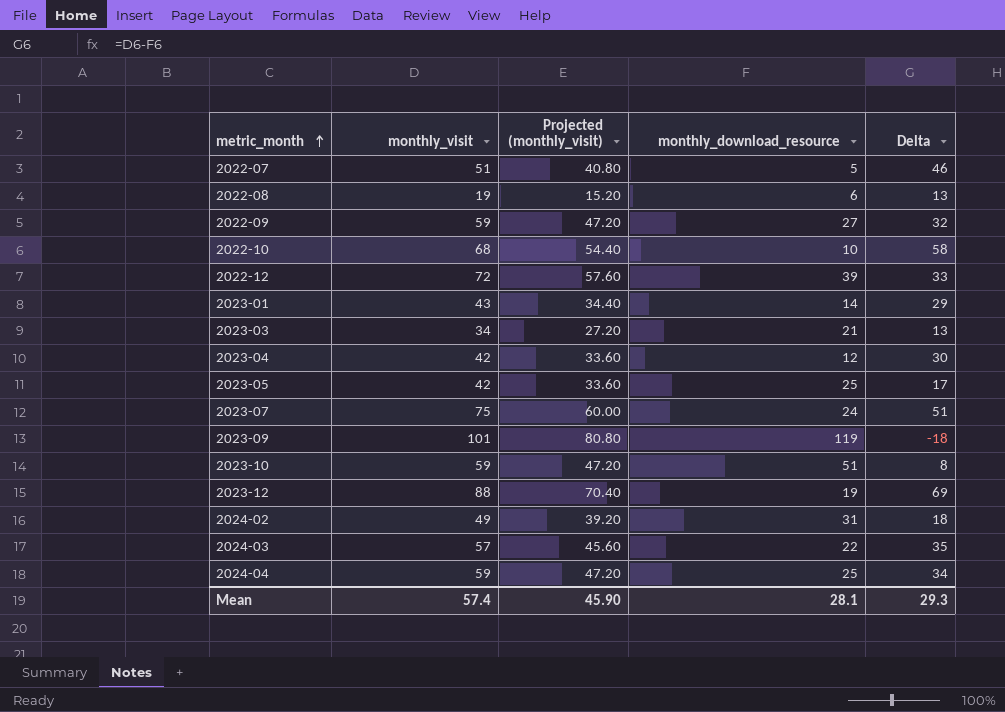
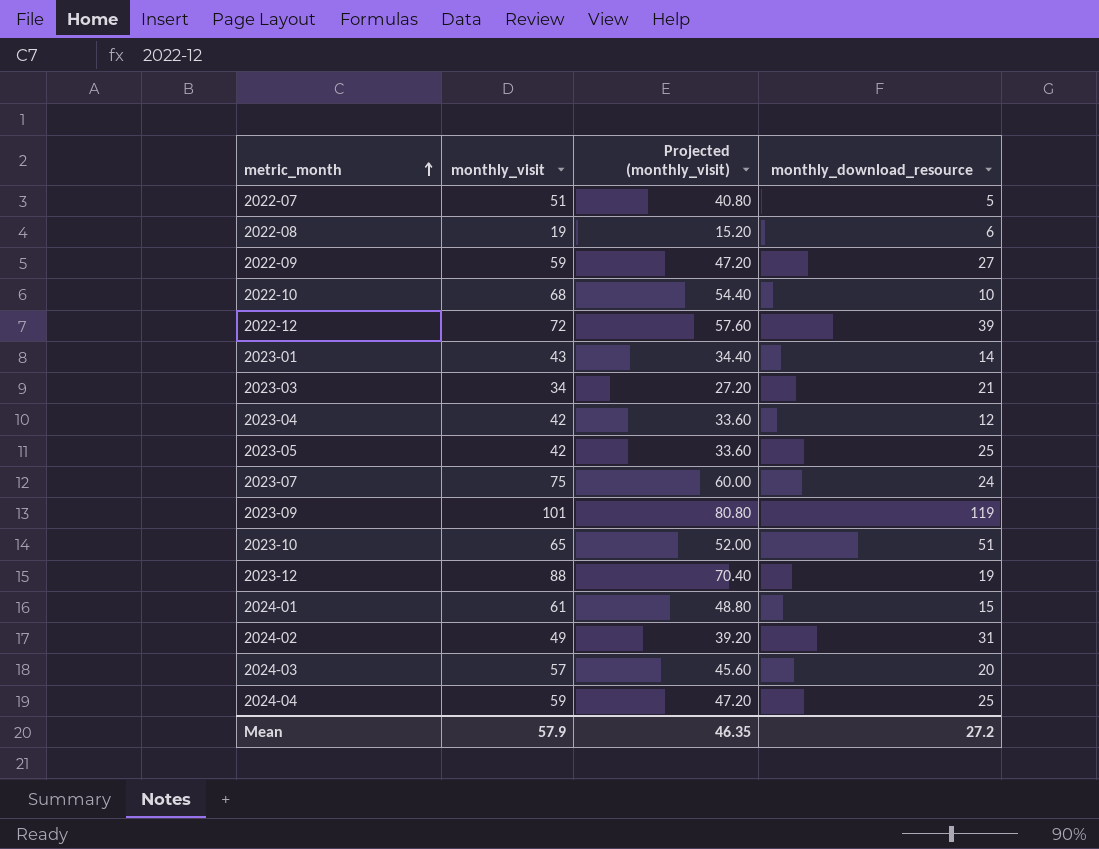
column Delta | formula: [monthly_visit] - [monthly_download_resource] -> none
2023-10 | monthly_visit: 59 -> 65
2023-10 | Projected (monthly_visit): 47.20 -> 52.00
row 2024-01: none -> 61 | 48.80 | 15
2024-03 | monthly_download_resource: 22 -> 20
Mean | monthly_visit: 57.4 -> 57.9
Mean | Projected (monthly_visit): 45.90 -> 46.35
Mean | monthly_download_resource: 28.1 -> 27.2

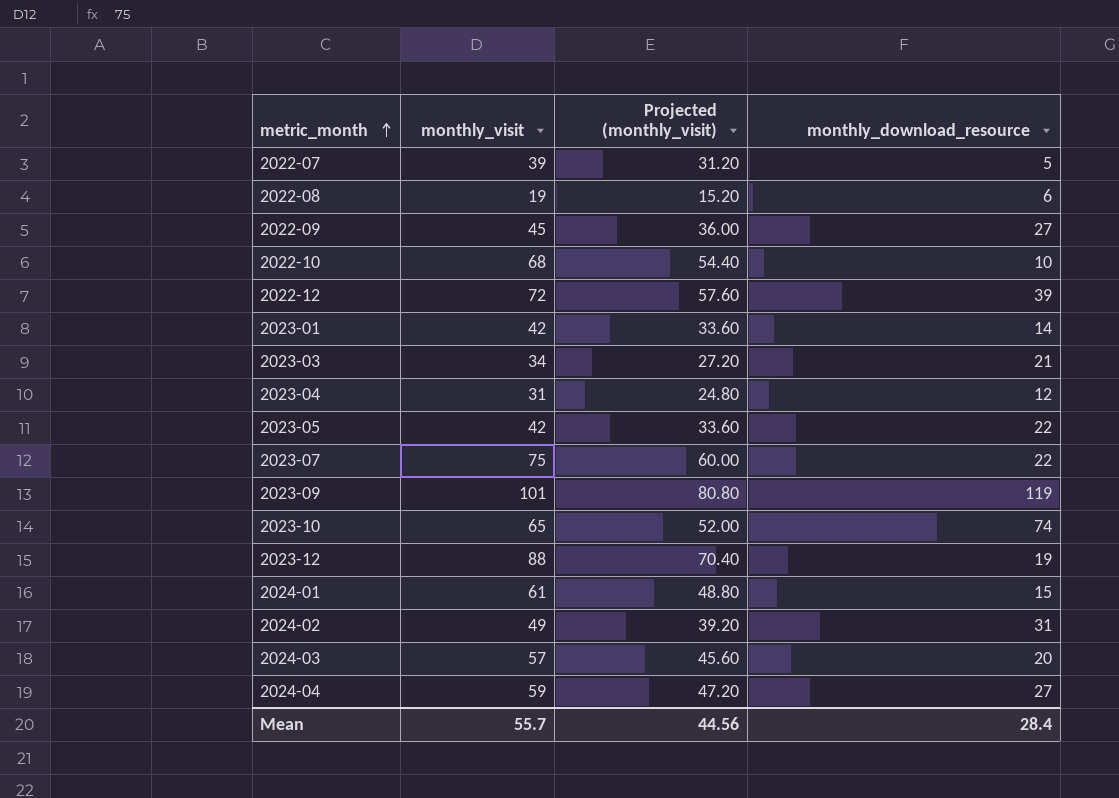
2022-07 | monthly_visit: 51 -> 39
2022-07 | Projected (monthly_visit): 40.80 -> 31.20
2022-09 | monthly_visit: 59 -> 45
2022-09 | Projected (monthly_visit): 47.20 -> 36.00
2023-01 | monthly_visit: 43 -> 42
2023-01 | Projected (monthly_visit): 34.40 -> 33.60
2023-04 | monthly_visit: 42 -> 31
2023-04 | Projected (monthly_visit): 33.60 -> 24.80
2023-05 | monthly_download_resource: 25 -> 22
2023-07 | monthly_download_resource: 24 -> 22
2023-10 | monthly_download_resource: 51 -> 74
2024-04 | monthly_download_resource: 25 -> 27
Mean | monthly_visit: 57.9 -> 55.7
Mean | Projected (monthly_visit): 46.35 -> 44.56
Mean | monthly_download_resource: 27.2 -> 28.4

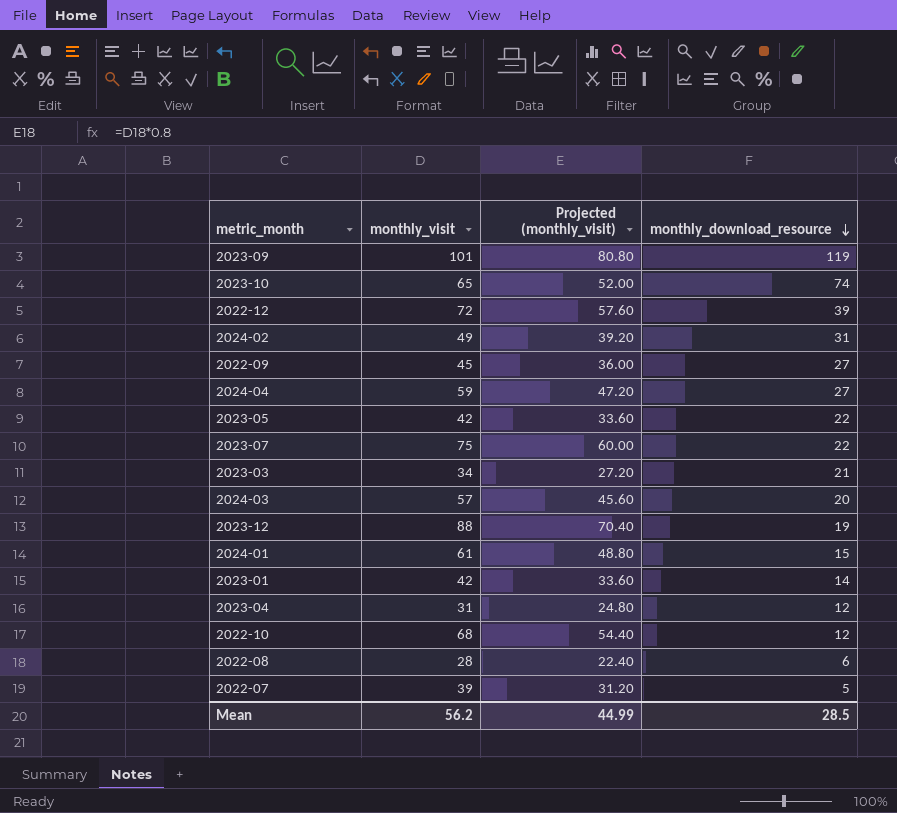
row order: metric_month ascending -> monthly_download_resource descending
2022-10 | monthly_download_resource: 10 -> 12
2022-08 | monthly_visit: 19 -> 28
2022-08 | Projected (monthly_visit): 15.20 -> 22.40
Mean | monthly_visit: 55.7 -> 56.2
Mean | Projected (monthly_visit): 44.56 -> 44.99
Mean | monthly_download_resource: 28.4 -> 28.5

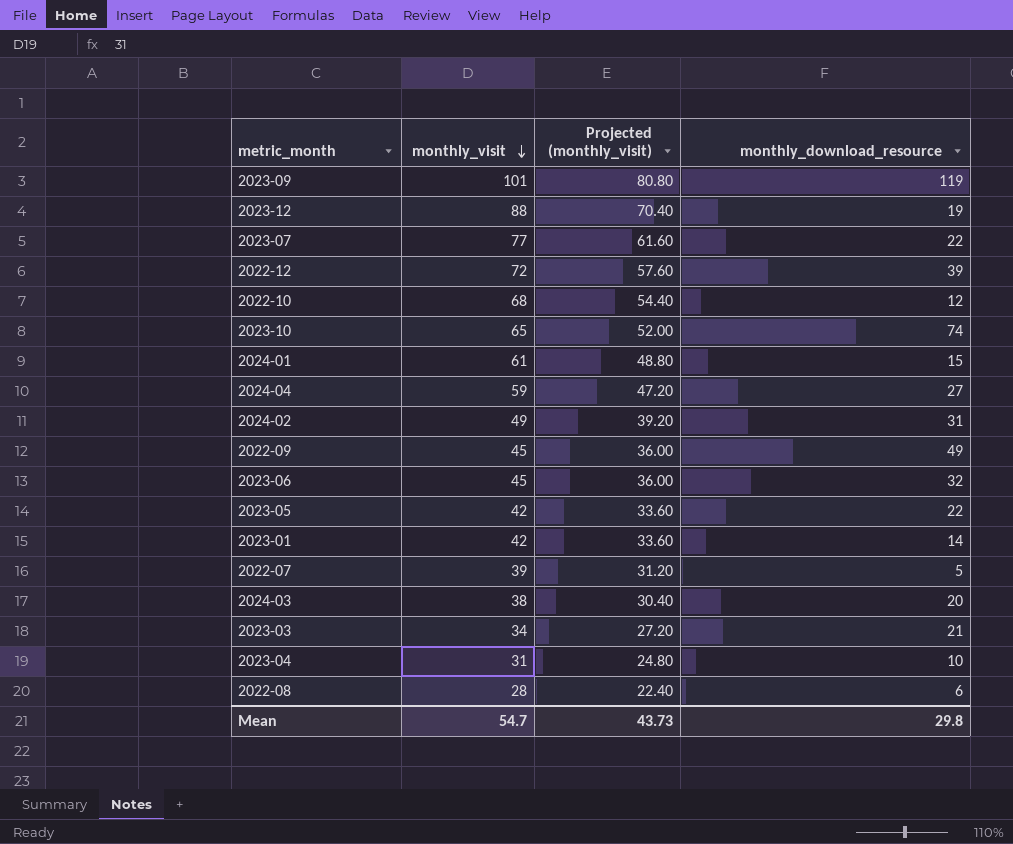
row order: monthly_download_resource descending -> monthly_visit descending
2023-07 | monthly_visit: 75 -> 77
2023-07 | Projected (monthly_visit): 60.00 -> 61.60
2022-09 | monthly_download_resource: 27 -> 49
row 2023-06: none -> 45 | 36.00 | 32
2024-03 | monthly_visit: 57 -> 38
2024-03 | Projected (monthly_visit): 45.60 -> 30.40
2023-04 | monthly_download_resource: 12 -> 10
Mean | monthly_visit: 56.2 -> 54.7
Mean | Projected (monthly_visit): 44.99 -> 43.73
Mean | monthly_download_resource: 28.5 -> 29.8

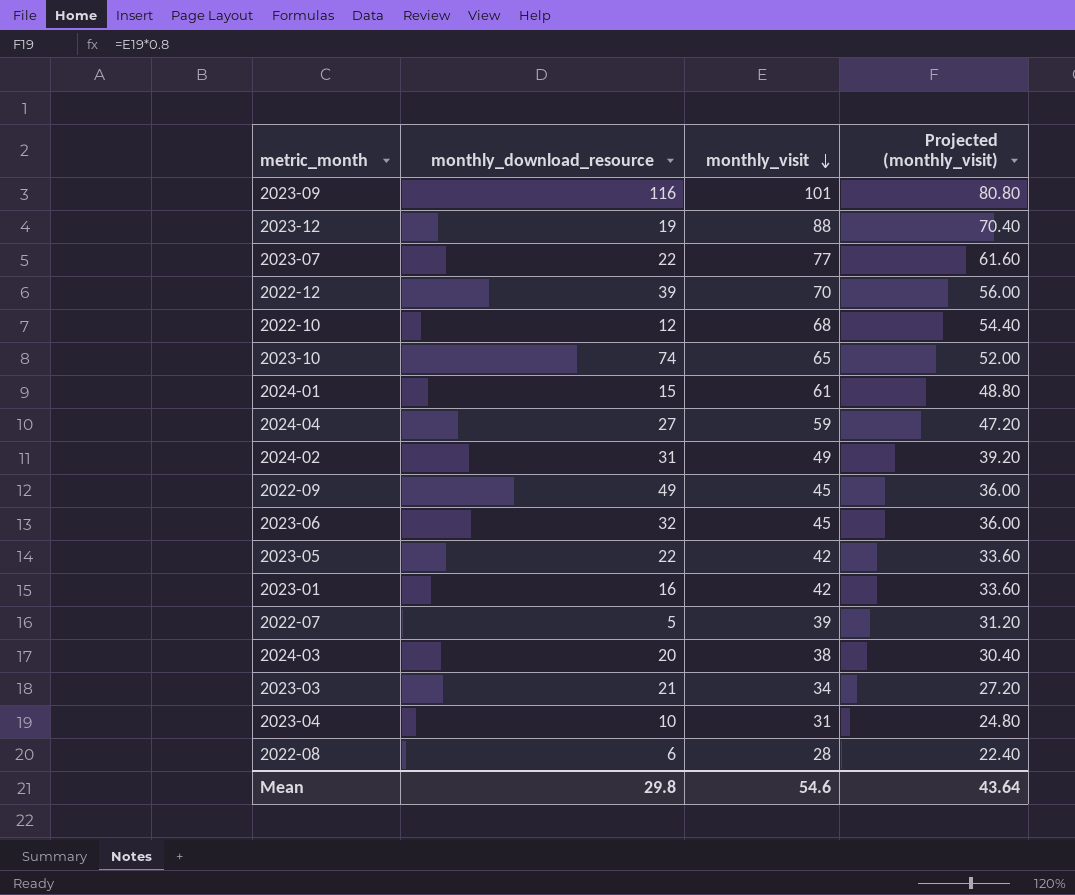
column monthly_download_resource | position: 4 -> 2
2023-09 | monthly_download_resource: 119 -> 116
2022-12 | monthly_visit: 72 -> 70
2022-12 | Projected (monthly_visit): 57.60 -> 56.00
2023-01 | monthly_download_resource: 14 -> 16
Mean | monthly_visit: 54.7 -> 54.6
Mean | Projected (monthly_visit): 43.73 -> 43.64

